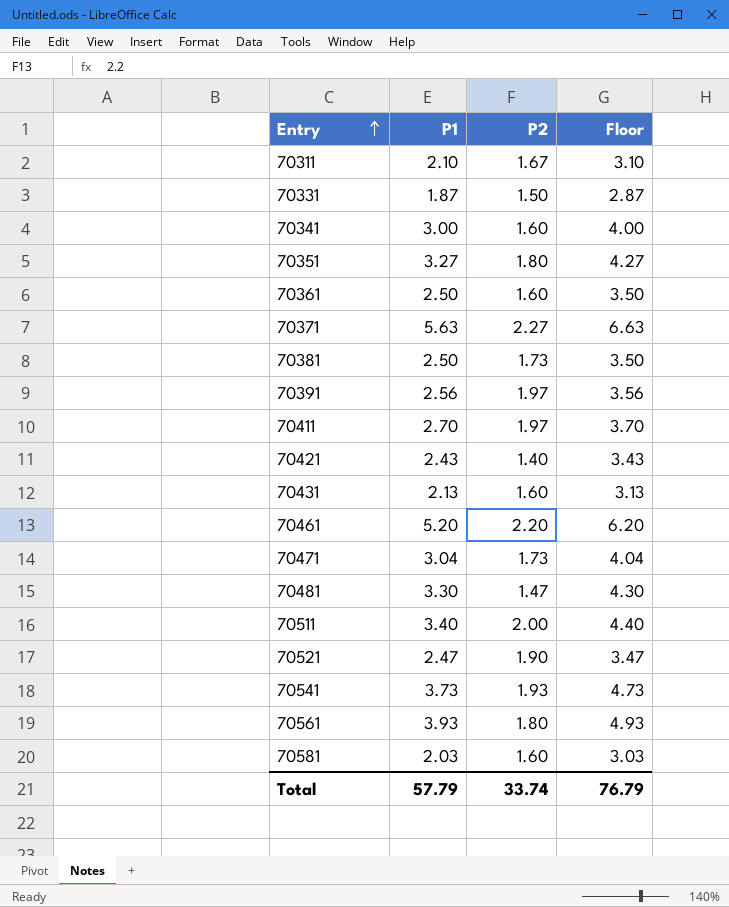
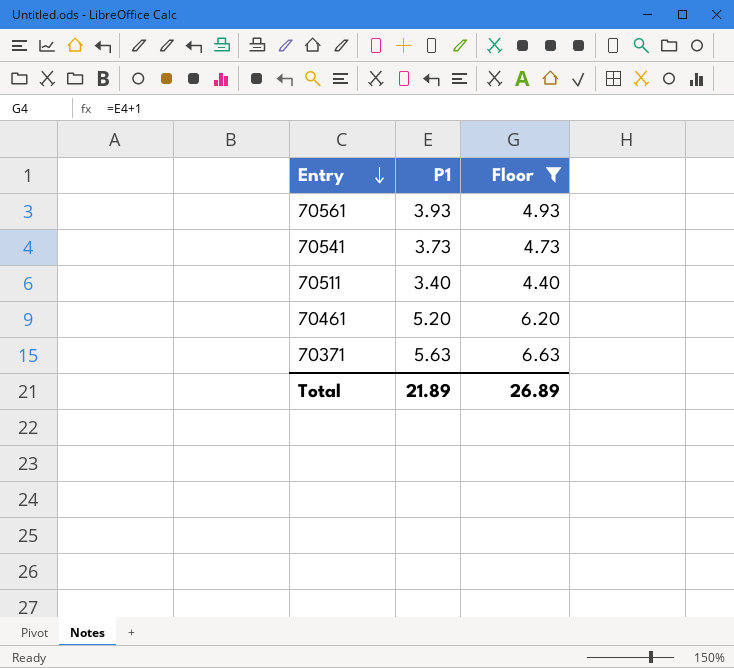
filter: none -> Floor >= 4.40
row order: Entry ascending -> Entry descending
column P2 | position: 3 -> none
Total | P1: 57.79 -> 21.89
Total | Floor: 76.79 -> 26.89

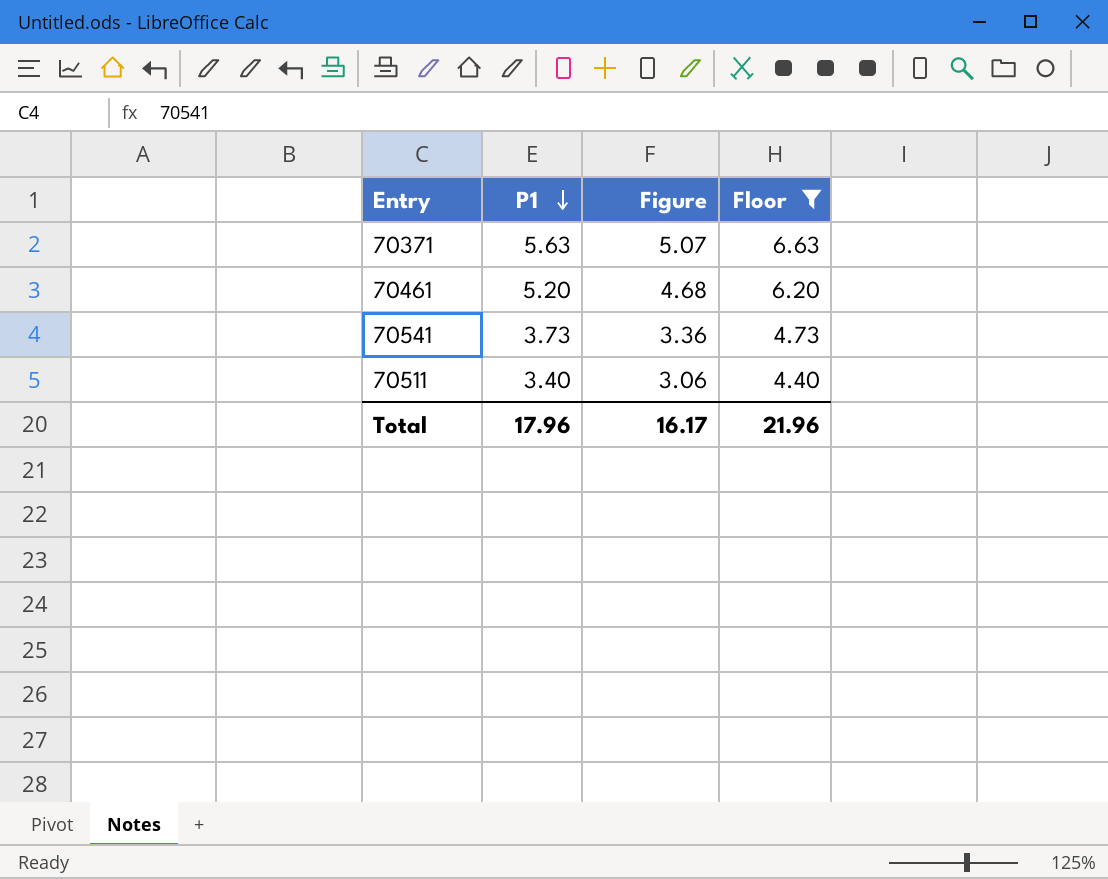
row order: Entry descending -> P1 descending
column Figure | formula: none -> [P1] * 0.9
row 70561: 3.93 | 4.93 -> none
Total | P1: 21.89 -> 17.96
Total | Floor: 26.89 -> 21.96

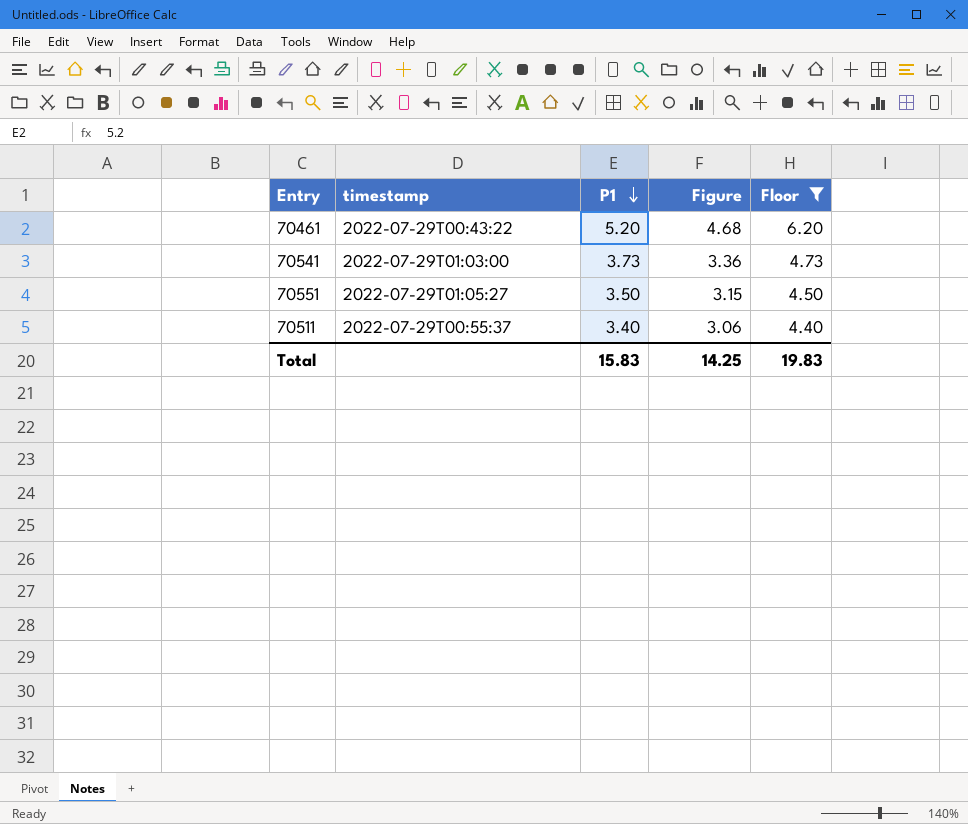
column timestamp | position: none -> 2
row 70371: 5.63 | 5.07 | 6.63 -> none
row 70551: none -> 2022-07-29T01:05:27 | 3.50 | 3.15 | 4.50
Total | P1: 17.96 -> 15.83
Total | Figure: 16.17 -> 14.25
Total | Floor: 21.96 -> 19.83

